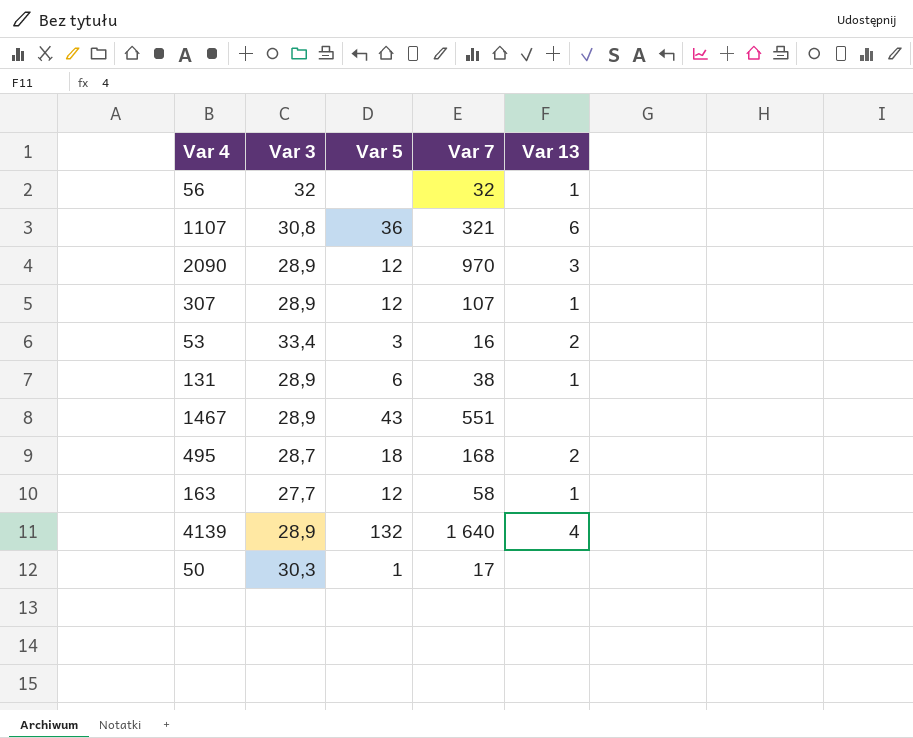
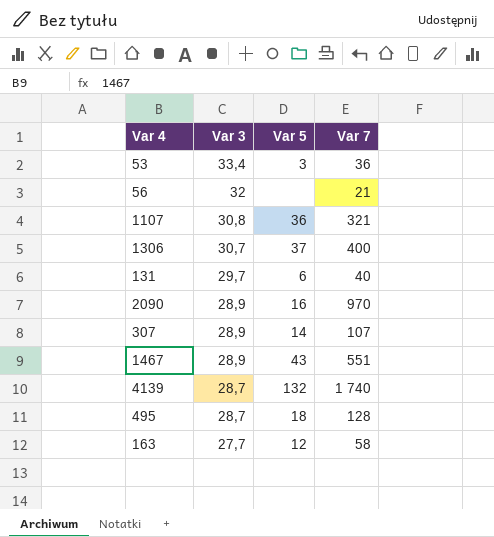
row order: none -> Var 3 descending
column Var 13 | position: 5 -> none
row 50: 30,3 | 1 | 17 | none -> none
53 | Var 7: 16 -> 36
56 | Var 7: 32 -> 21
row 1306: none -> 30,7 | 37 | 400
131 | Var 3: 28,9 -> 29,7
131 | Var 7: 38 -> 40
2090 | Var 5: 12 -> 16
307 | Var 5: 12 -> 14
4139 | Var 3: 28,9 -> 28,7
4139 | Var 7: 1 640 -> 1 740
495 | Var 7: 168 -> 128

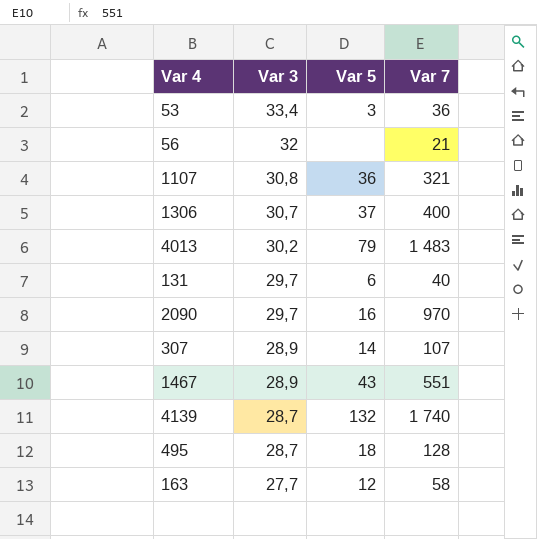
row 4013: none -> 30,2 | 79 | 1 483
2090 | Var 3: 28,9 -> 29,7

